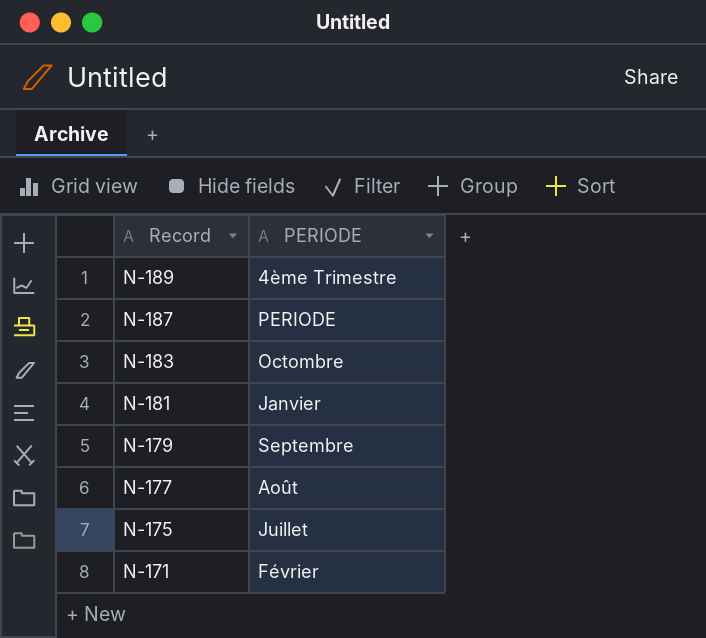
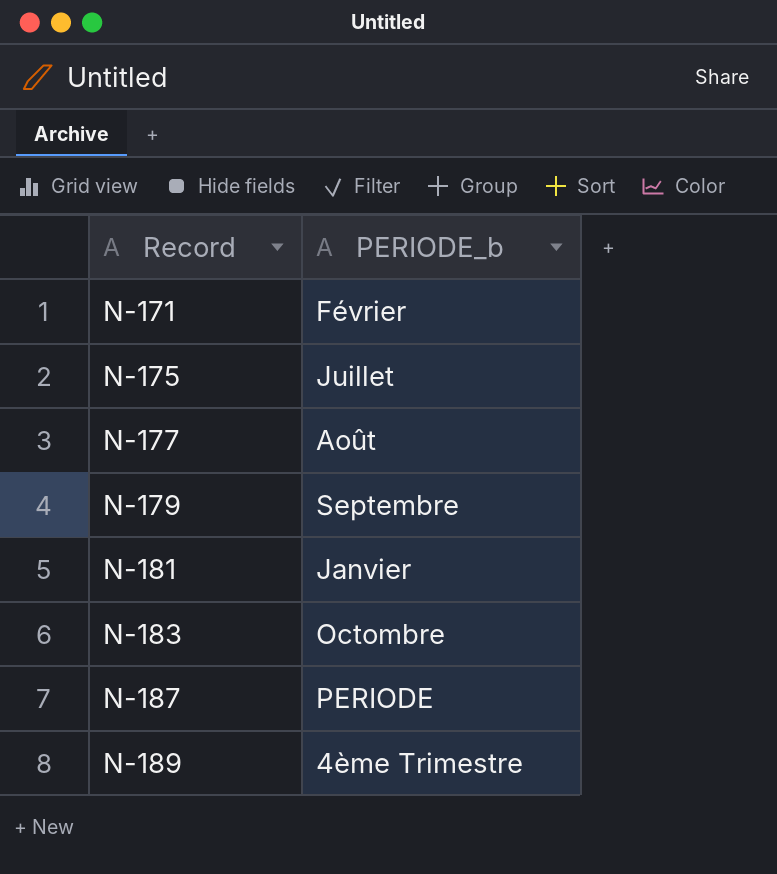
row order: Record descending -> Record ascending
column name: PERIODE -> PERIODE_b

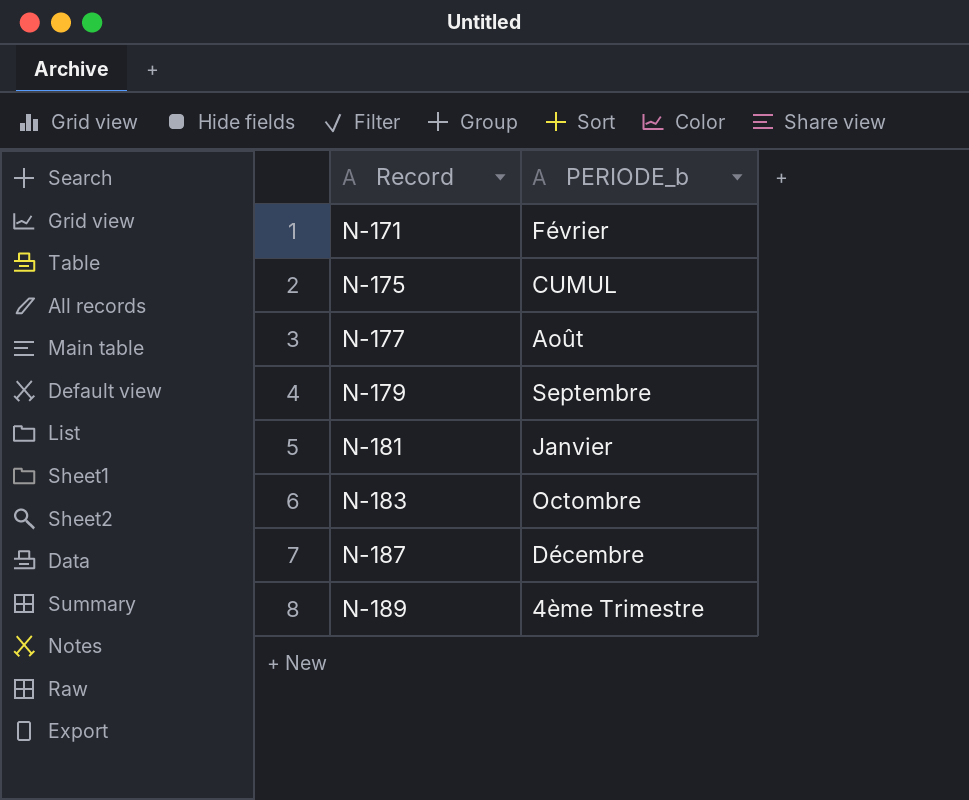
N-175 | PERIODE_b: Juillet -> CUMUL
N-187 | PERIODE_b: PERIODE -> Décembre

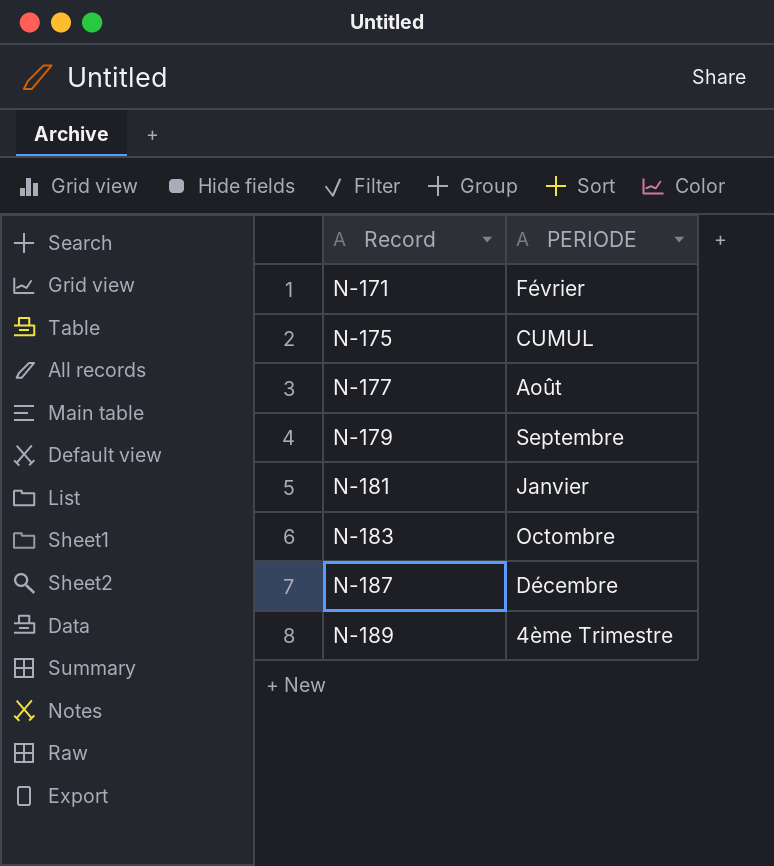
column name: PERIODE_b -> PERIODE

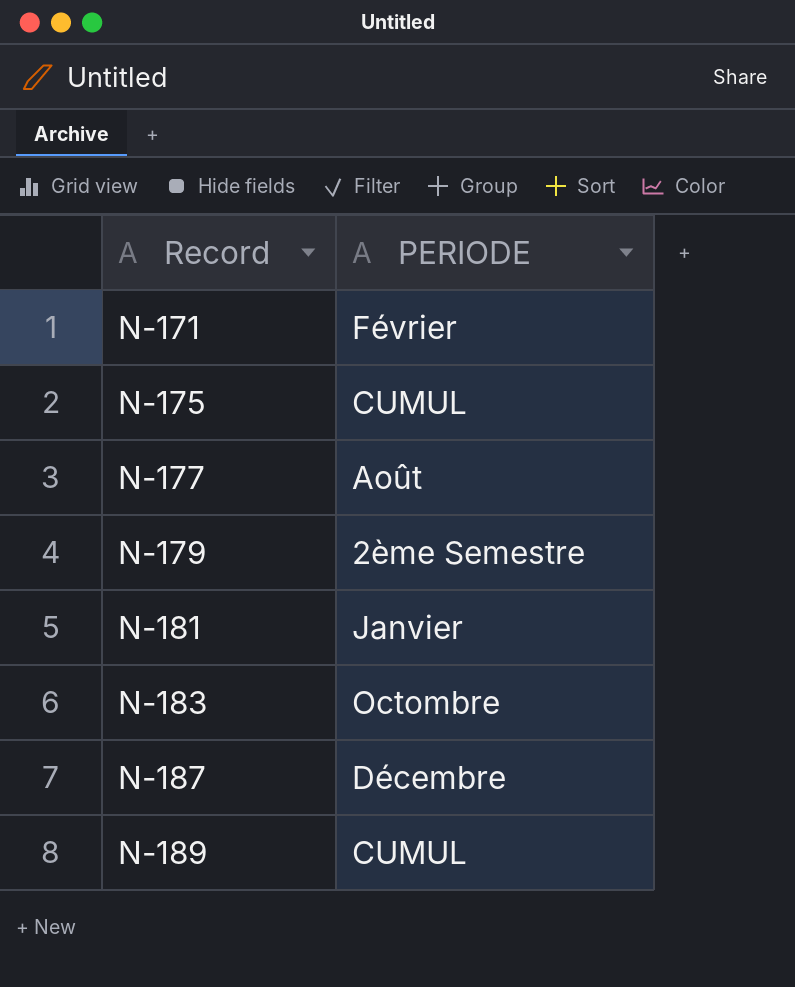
N-179 | PERIODE: Septembre -> 2ème Semestre
N-189 | PERIODE: 4ème Trimestre -> CUMUL

